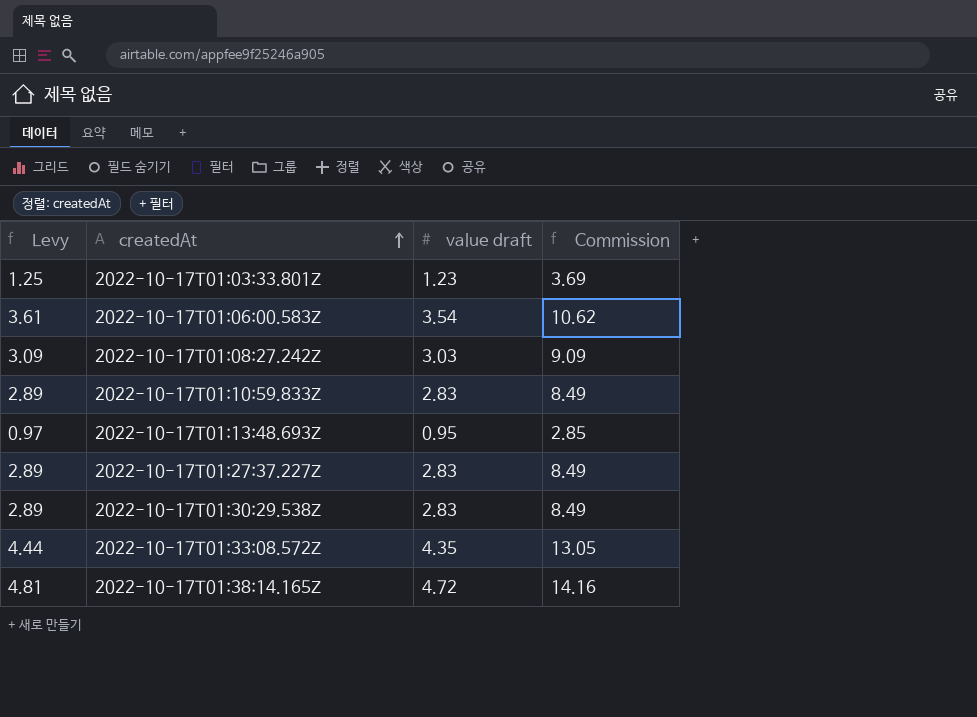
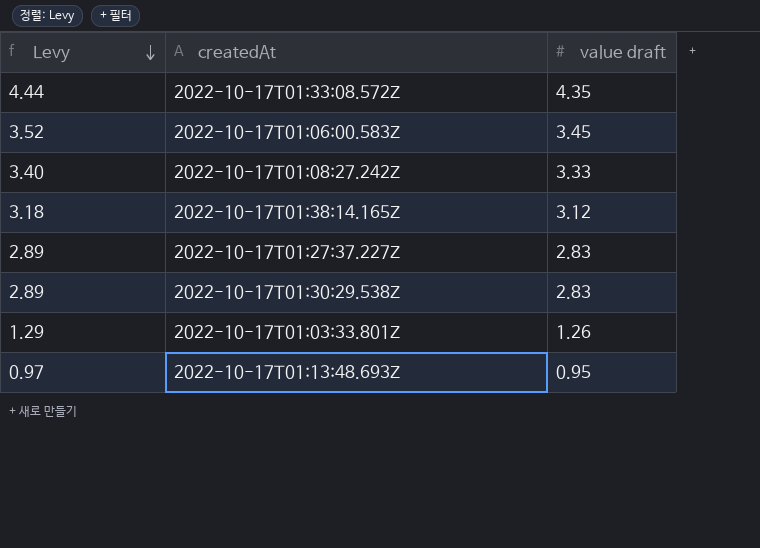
row order: createdAt ascending -> Levy descending
column Commission | formula: [value draft] * 3 -> none
row 2022-10-17T01:10:59.833Z: 2.89 | 2.83 | 8.49 -> none
2022-10-17T01:06:00.583Z | Levy: 3.61 -> 3.52
2022-10-17T01:06:00.583Z | value draft: 3.54 -> 3.45
2022-10-17T01:08:27.242Z | Levy: 3.09 -> 3.40
2022-10-17T01:08:27.242Z | value draft: 3.03 -> 3.33
2022-10-17T01:38:14.165Z | Levy: 4.81 -> 3.18
2022-10-17T01:38:14.165Z | value draft: 4.72 -> 3.12
2022-10-17T01:03:33.801Z | Levy: 1.25 -> 1.29
2022-10-17T01:03:33.801Z | value draft: 1.23 -> 1.26

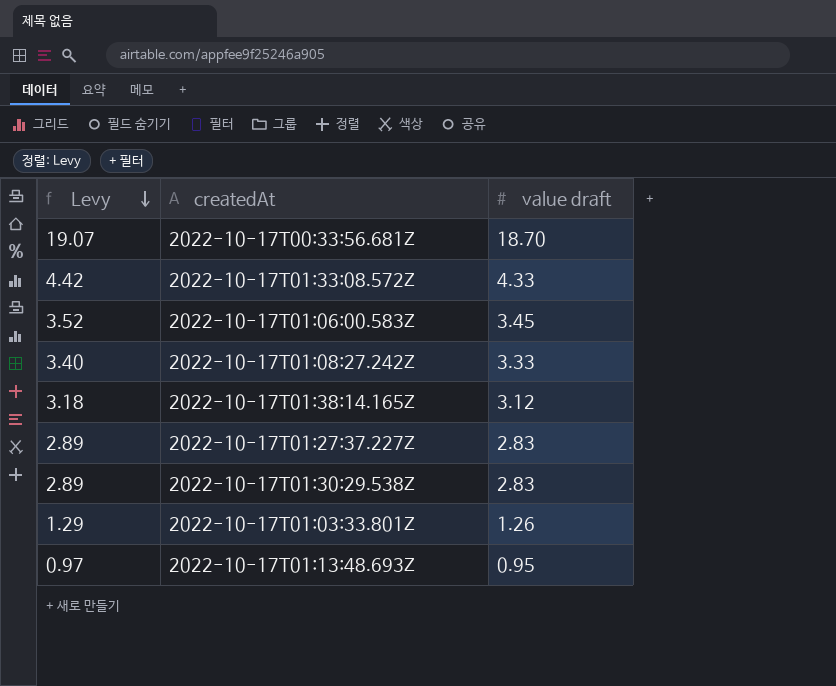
row 2022-10-17T00:33:56.681Z: none -> 19.07 | 18.70
2022-10-17T01:33:08.572Z | Levy: 4.44 -> 4.42
2022-10-17T01:33:08.572Z | value draft: 4.35 -> 4.33

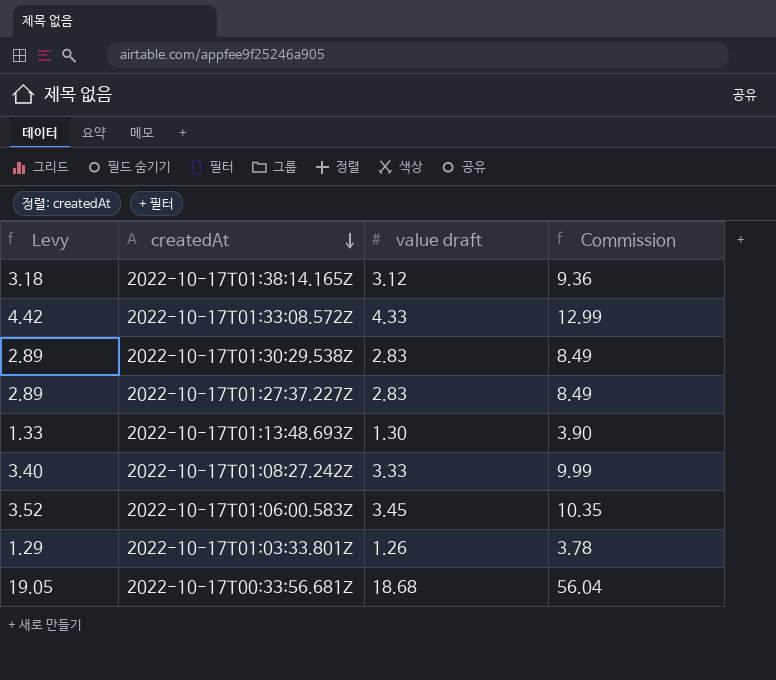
row order: Levy descending -> createdAt descending
column Commission | formula: none -> [value draft] * 3
2022-10-17T01:13:48.693Z | Levy: 0.97 -> 1.33
2022-10-17T01:13:48.693Z | value draft: 0.95 -> 1.30
2022-10-17T00:33:56.681Z | Levy: 19.07 -> 19.05
2022-10-17T00:33:56.681Z | value draft: 18.70 -> 18.68

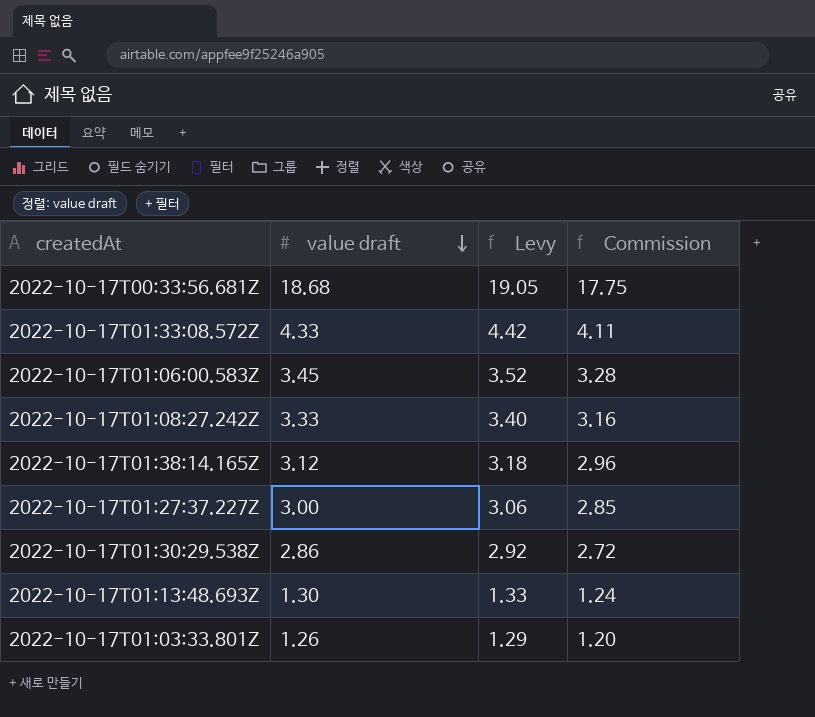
row order: createdAt descending -> value draft descending
column Levy | position: 1 -> 3
column Commission | formula: [value draft] * 3 -> [value draft] * 0.95
2022-10-17T01:27:37.227Z | value draft: 2.83 -> 3.00
2022-10-17T01:27:37.227Z | Levy: 2.89 -> 3.06
2022-10-17T01:30:29.538Z | value draft: 2.83 -> 2.86
2022-10-17T01:30:29.538Z | Levy: 2.89 -> 2.92

